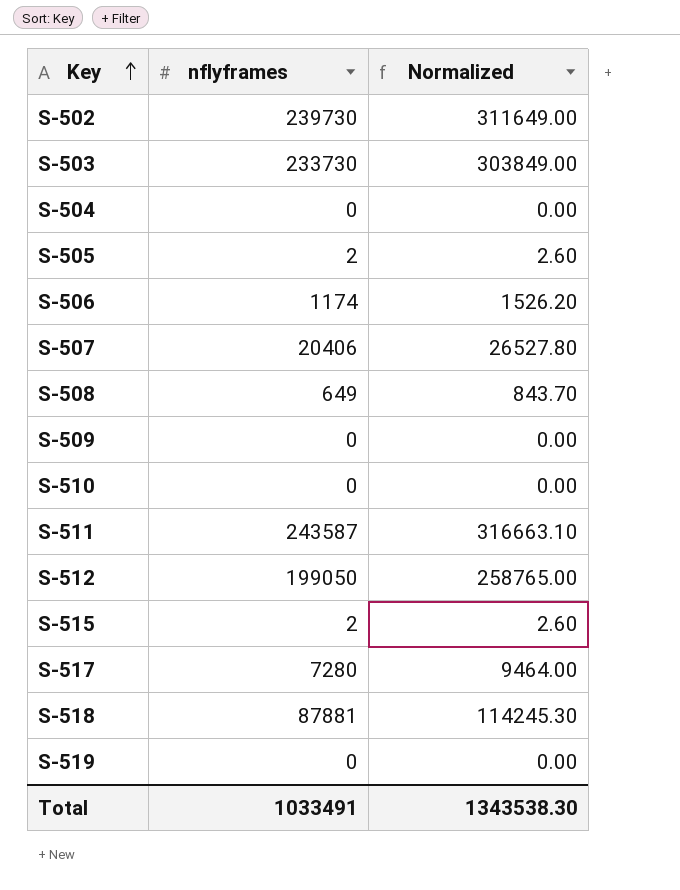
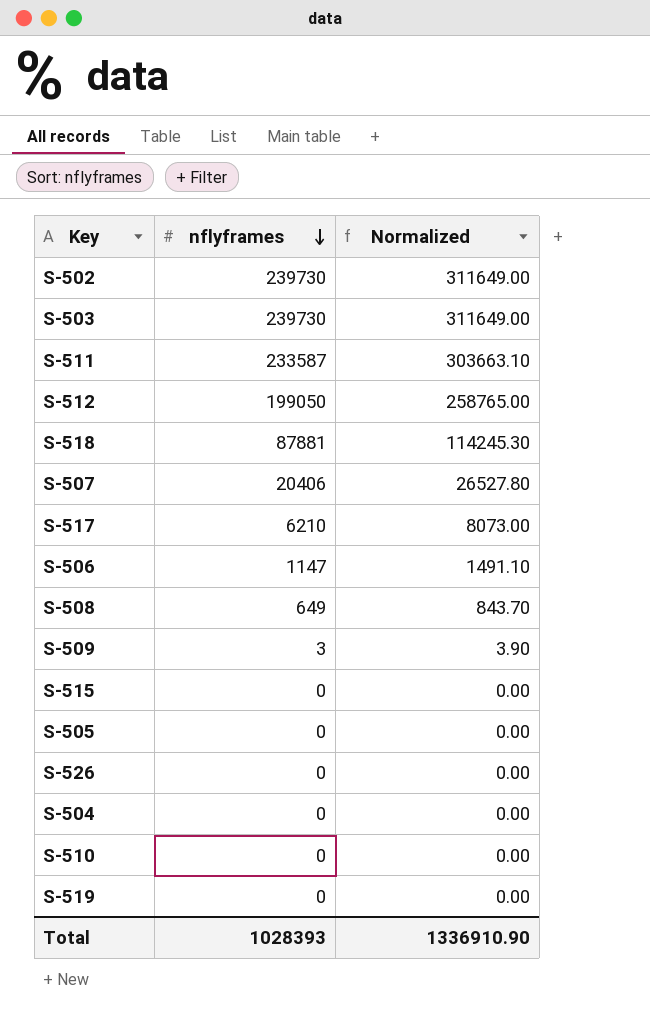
row order: Key ascending -> nflyframes descending
S-503 | nflyframes: 233730 -> 239730
S-503 | Normalized: 303849.00 -> 311649.00
S-511 | nflyframes: 243587 -> 233587
S-511 | Normalized: 316663.10 -> 303663.10
S-517 | nflyframes: 7280 -> 6210
S-517 | Normalized: 9464.00 -> 8073.00
S-506 | nflyframes: 1174 -> 1147
S-506 | Normalized: 1526.20 -> 1491.10
S-509 | nflyframes: 0 -> 3
S-509 | Normalized: 0.00 -> 3.90
S-515 | nflyframes: 2 -> 0
S-515 | Normalized: 2.60 -> 0.00
S-505 | nflyframes: 2 -> 0
S-505 | Normalized: 2.60 -> 0.00
row S-526: none -> 0 | 0.00
Total | nflyframes: 1033491 -> 1028393
Total | Normalized: 1343538.30 -> 1336910.90

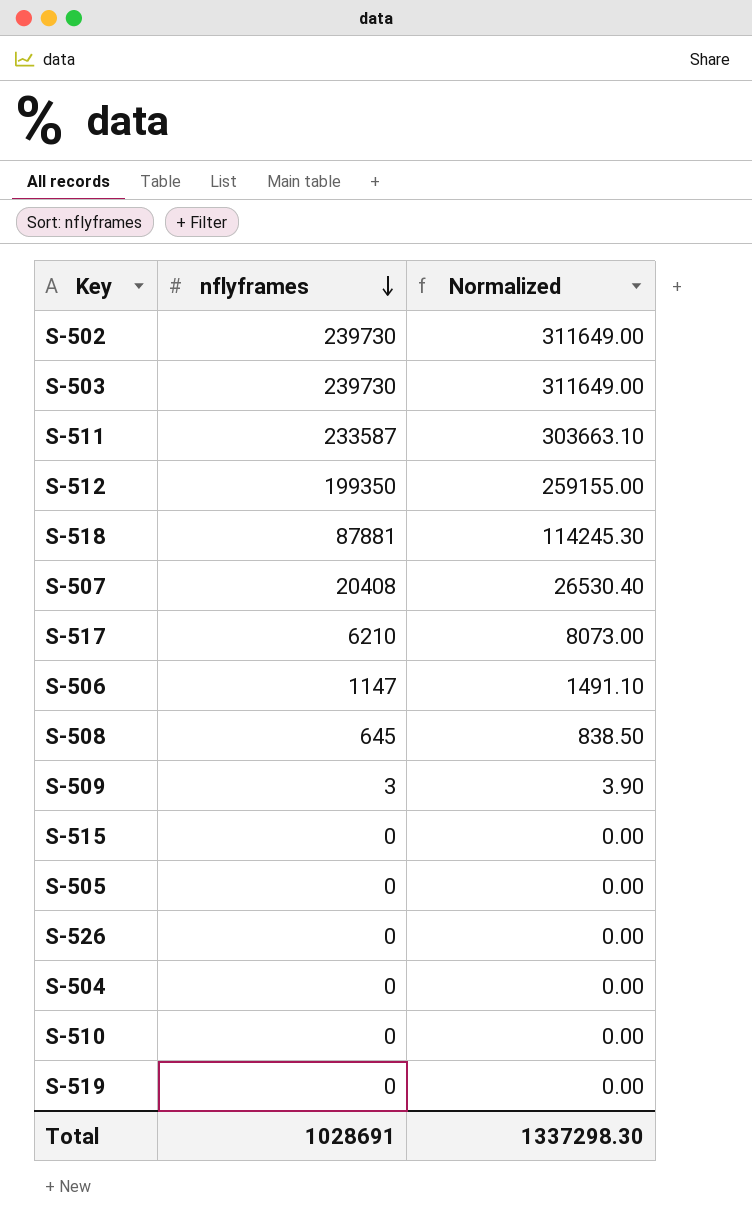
S-512 | nflyframes: 199050 -> 199350
S-512 | Normalized: 258765.00 -> 259155.00
S-507 | nflyframes: 20406 -> 20408
S-507 | Normalized: 26527.80 -> 26530.40
S-508 | nflyframes: 649 -> 645
S-508 | Normalized: 843.70 -> 838.50
Total | nflyframes: 1028393 -> 1028691
Total | Normalized: 1336910.90 -> 1337298.30

